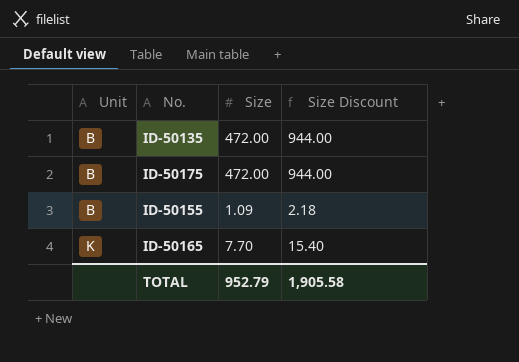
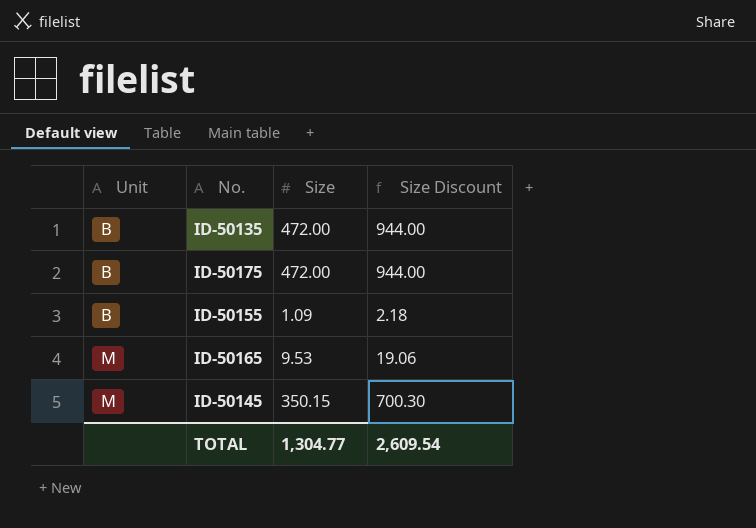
ID-50165 | Unit: K -> M
ID-50165 | Size: 7.70 -> 9.53
ID-50165 | Size Discount: 15.40 -> 19.06
row ID-50145: none -> M | 350.15 | 700.30
TOTAL | Size: 952.79 -> 1,304.77
TOTAL | Size Discount: 1,905.58 -> 2,609.54

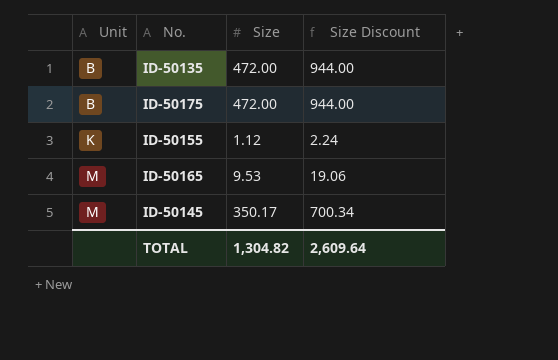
ID-50155 | Unit: B -> K
ID-50155 | Size: 1.09 -> 1.12
ID-50155 | Size Discount: 2.18 -> 2.24
ID-50145 | Size: 350.15 -> 350.17
ID-50145 | Size Discount: 700.30 -> 700.34
TOTAL | Size: 1,304.77 -> 1,304.82
TOTAL | Size Discount: 2,609.54 -> 2,609.64

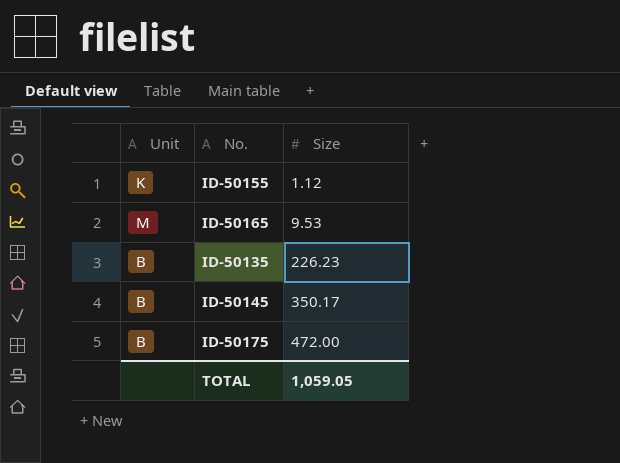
row order: Unit ascending -> Size ascending
column Size Discount | formula: [Size] * 2 -> none
ID-50135 | Size: 472.00 -> 226.23
ID-50145 | Unit: M -> B
TOTAL | Size: 1,304.82 -> 1,059.05

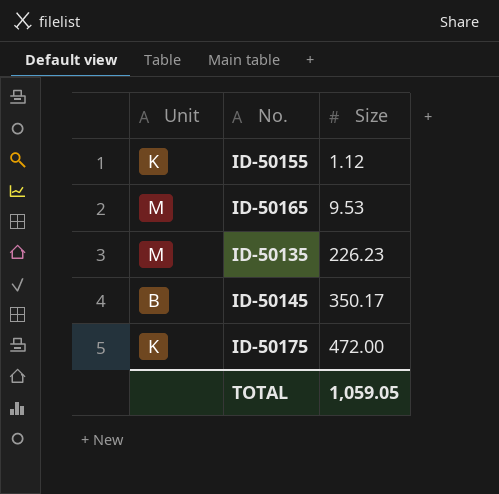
ID-50135 | Unit: B -> M
ID-50175 | Unit: B -> K

